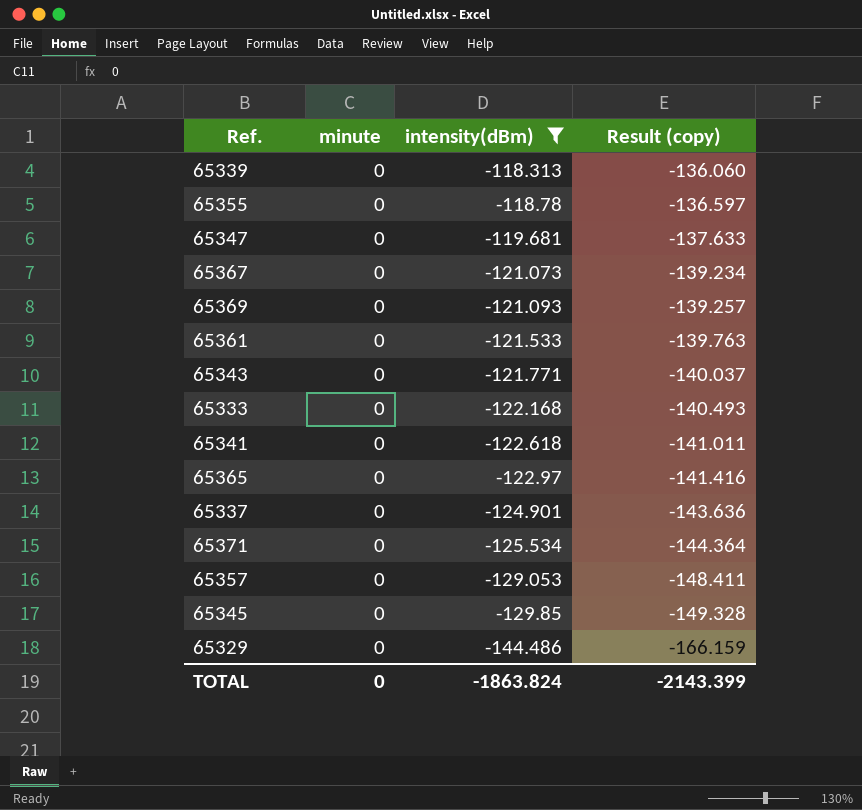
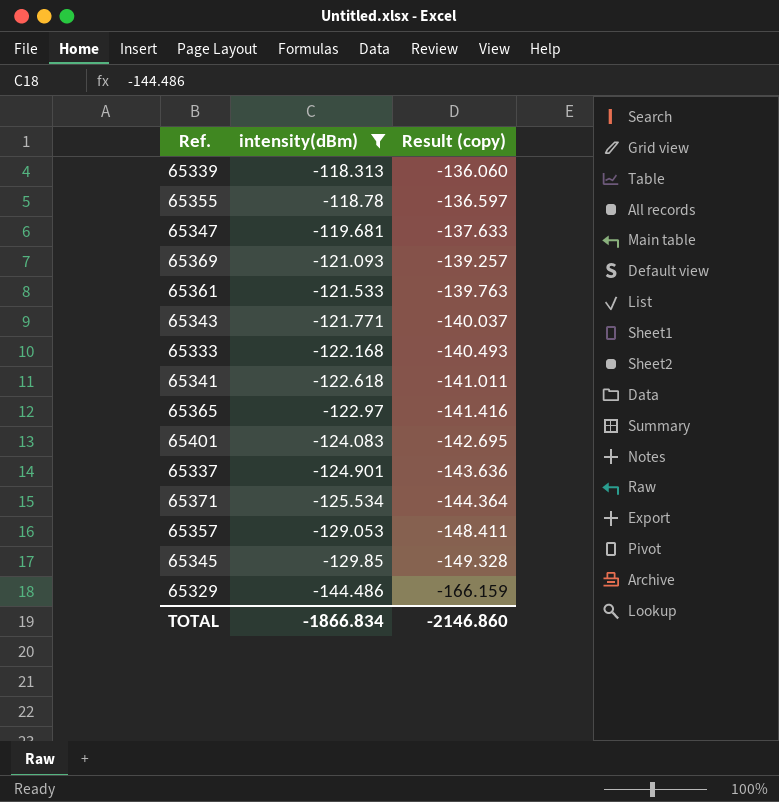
column minute | position: 2 -> none
row 65367: 0 | -121.073 | -139.234 -> none
row 65401: none -> -124.083 | -142.695
TOTAL | intensity(dBm): -1863.824 -> -1866.834
TOTAL | Result (copy): -2143.399 -> -2146.860

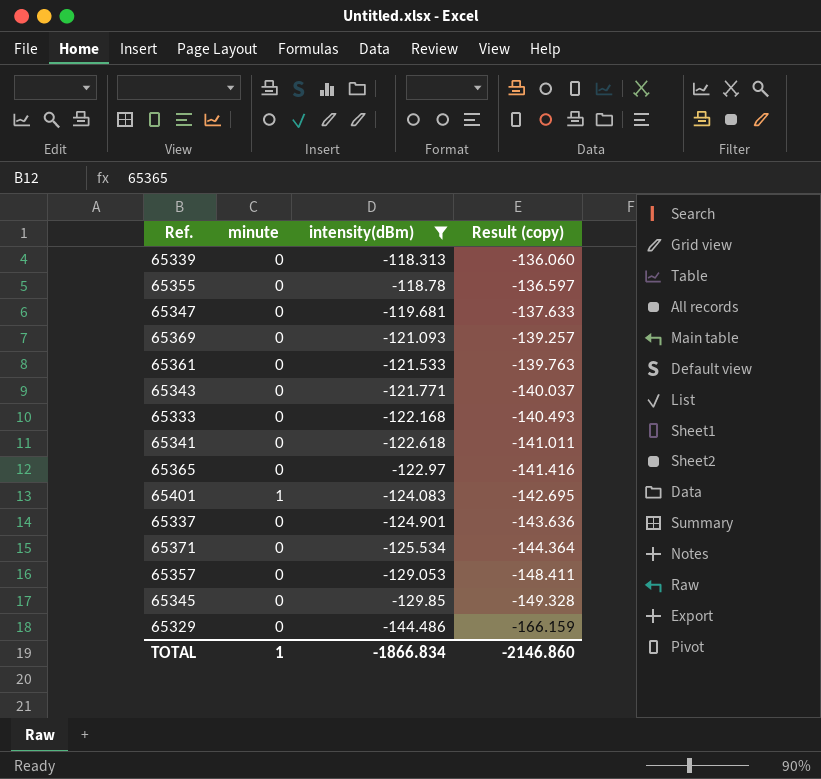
column minute | position: none -> 2

